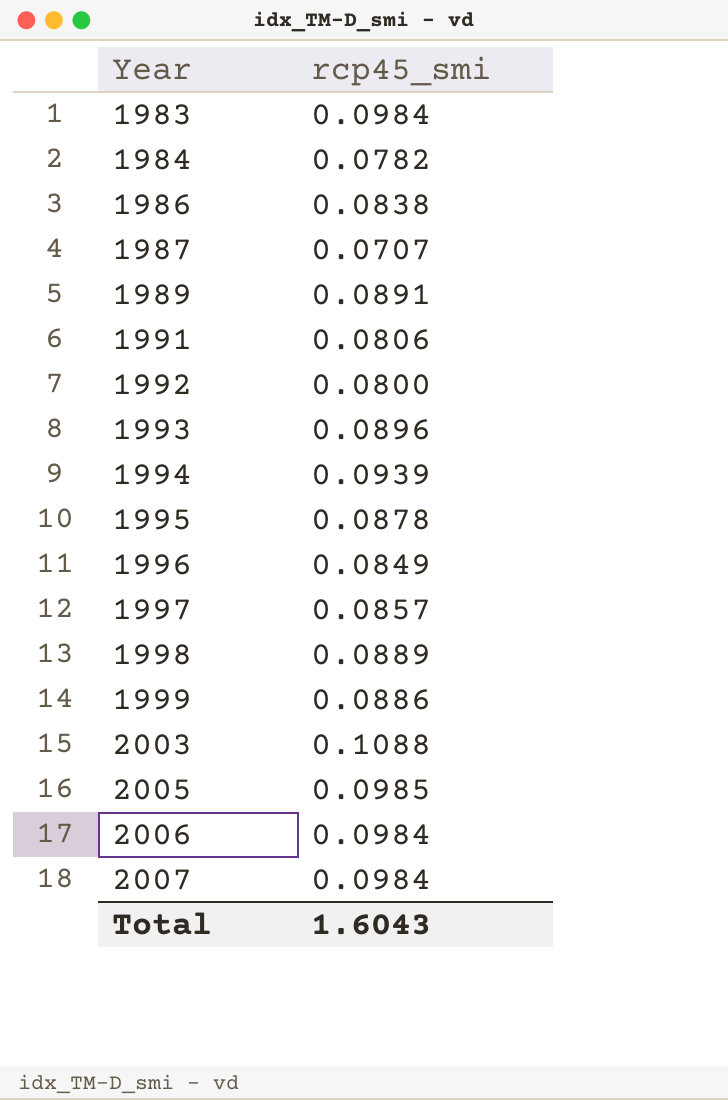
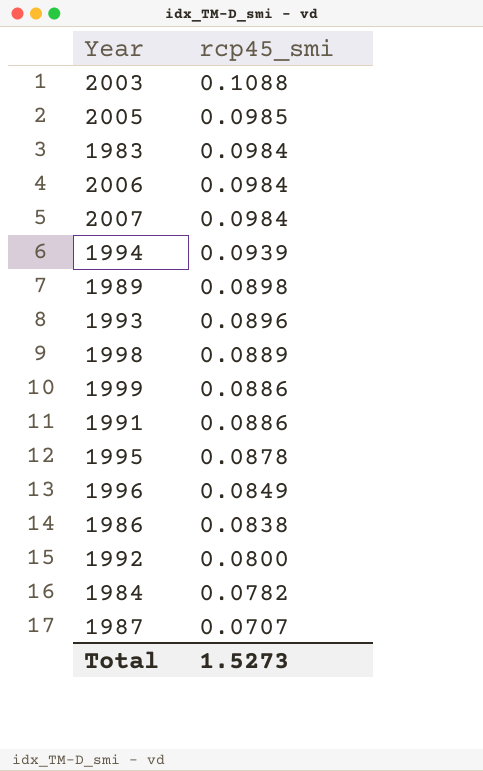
row order: Year ascending -> rcp45_smi descending
row 1997: 0.0857 -> none
1989 | rcp45_smi: 0.0891 -> 0.0898
1991 | rcp45_smi: 0.0806 -> 0.0886
Total | rcp45_smi: 1.6043 -> 1.5273

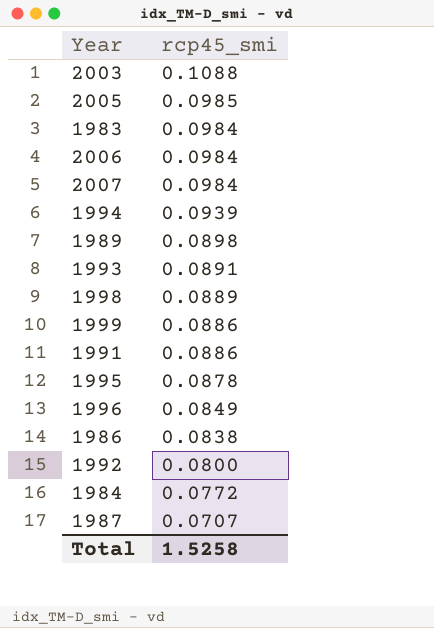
1993 | rcp45_smi: 0.0896 -> 0.0891
1984 | rcp45_smi: 0.0782 -> 0.0772
Total | rcp45_smi: 1.5273 -> 1.5258

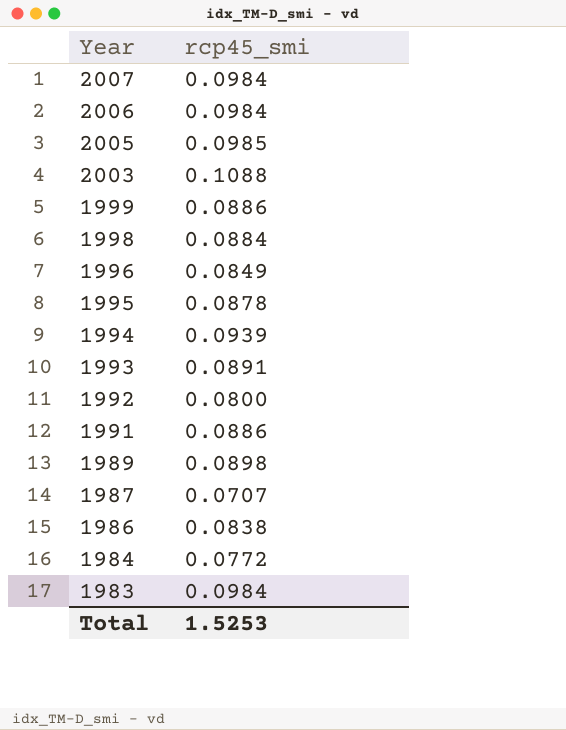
row order: rcp45_smi descending -> Year descending
1998 | rcp45_smi: 0.0889 -> 0.0884
Total | rcp45_smi: 1.5258 -> 1.5253

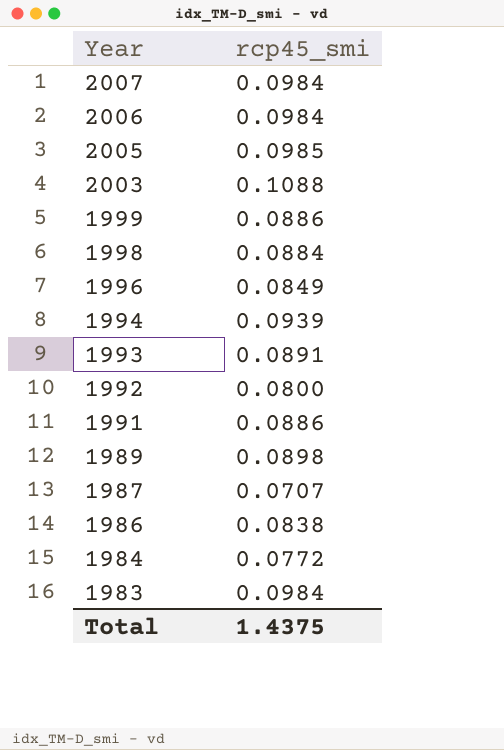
row 1995: 0.0878 -> none
Total | rcp45_smi: 1.5253 -> 1.4375

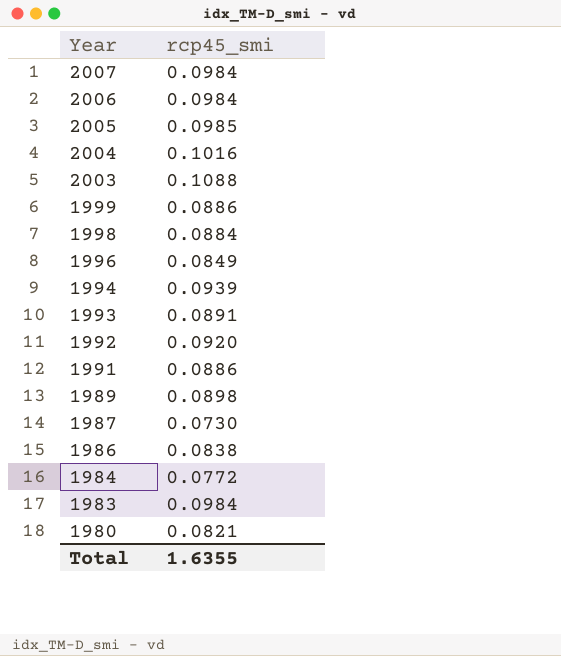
row 2004: none -> 0.1016
1992 | rcp45_smi: 0.0800 -> 0.0920
1987 | rcp45_smi: 0.0707 -> 0.0730
row 1980: none -> 0.0821
Total | rcp45_smi: 1.4375 -> 1.6355

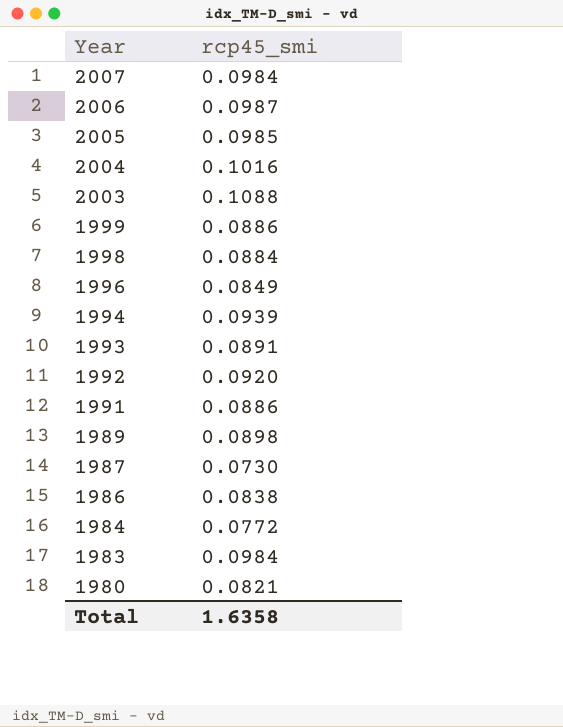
2006 | rcp45_smi: 0.0984 -> 0.0987
Total | rcp45_smi: 1.6355 -> 1.6358

